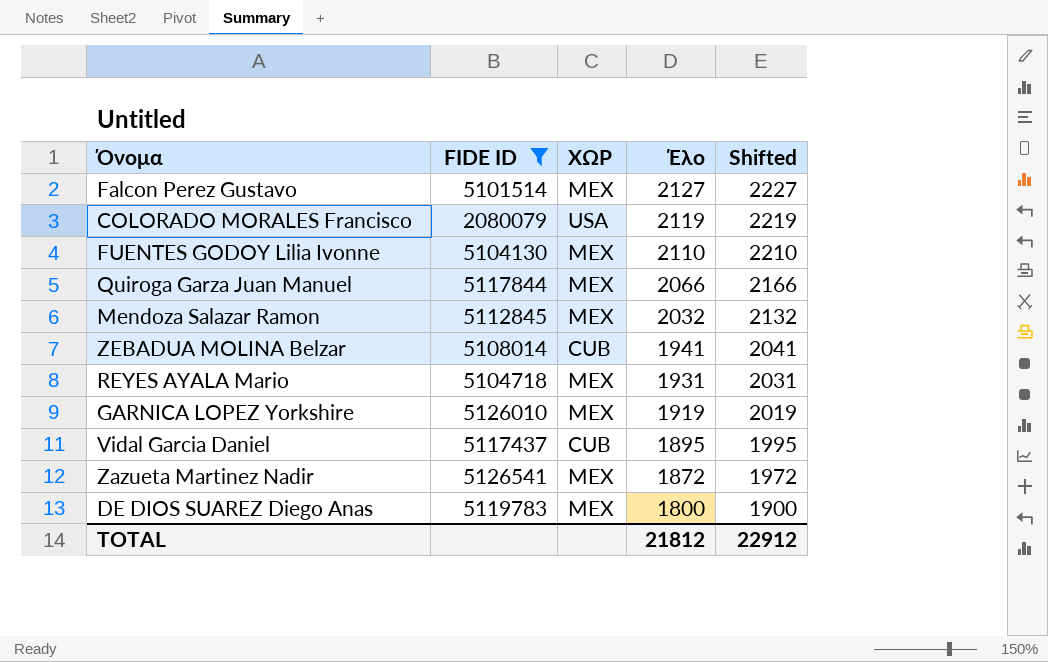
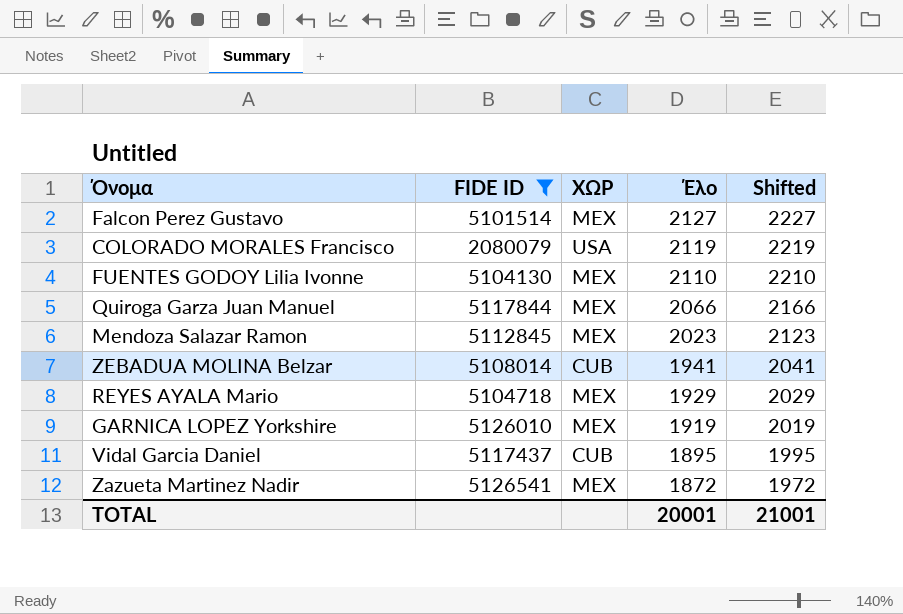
row DE DIOS SUAREZ Diego Anas: 5119783 | MEX | 1800 | 1900 -> none
Mendoza Salazar Ramon | Έλο: 2032 -> 2023
Mendoza Salazar Ramon | Shifted: 2132 -> 2123
REYES AYALA Mario | Έλο: 1931 -> 1929
REYES AYALA Mario | Shifted: 2031 -> 2029
TOTAL | Έλο: 21812 -> 20001
TOTAL | Shifted: 22912 -> 21001

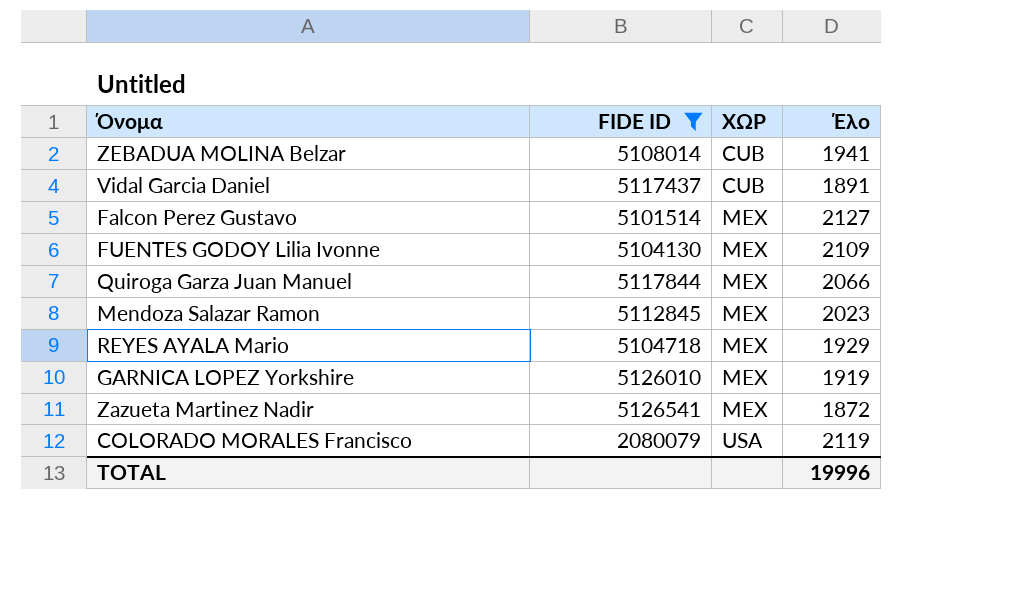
row order: Έλο descending -> ΧΩΡ ascending
column Shifted | formula: [Έλο] + 100 -> none
Vidal Garcia Daniel | Έλο: 1895 -> 1891
FUENTES GODOY Lilia Ivonne | Έλο: 2110 -> 2109
TOTAL | Έλο: 20001 -> 19996

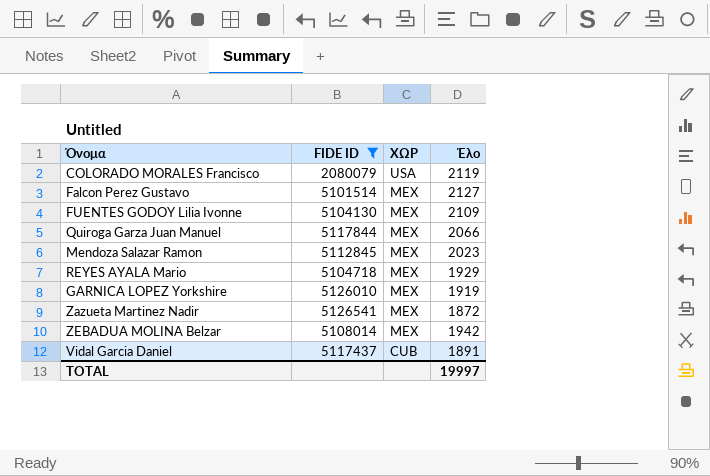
row order: ΧΩΡ ascending -> ΧΩΡ descending
ZEBADUA MOLINA Belzar | ΧΩΡ: CUB -> MEX
ZEBADUA MOLINA Belzar | Έλο: 1941 -> 1942
TOTAL | Έλο: 19996 -> 19997

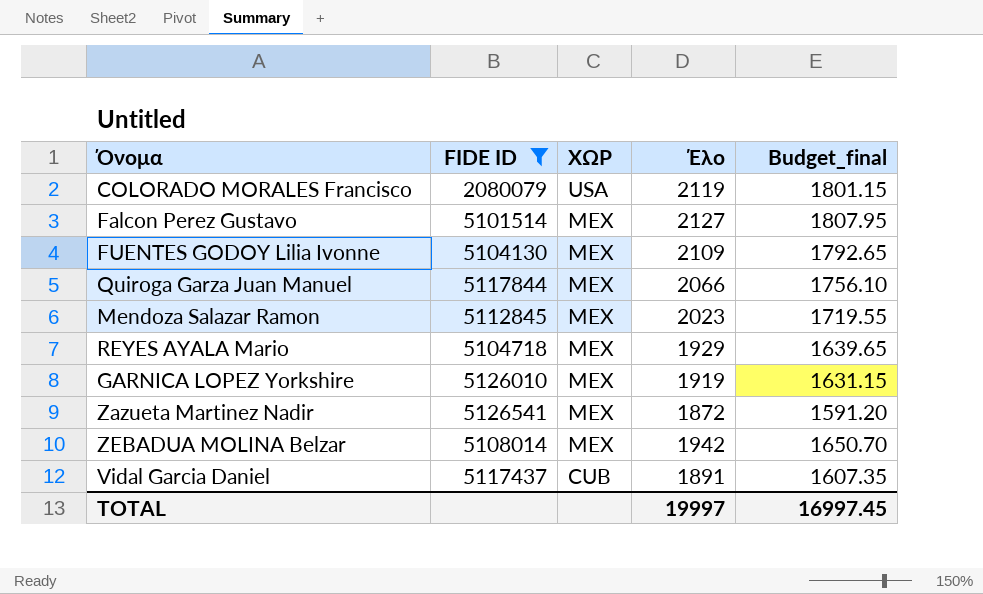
column Budget_final | formula: none -> [Έλο] * 0.85

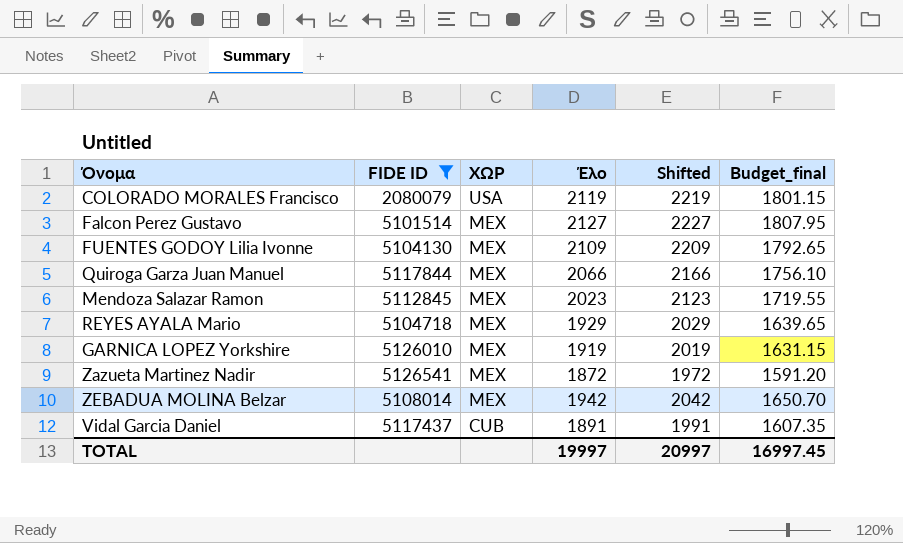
column Shifted | formula: none -> [Έλο] + 100

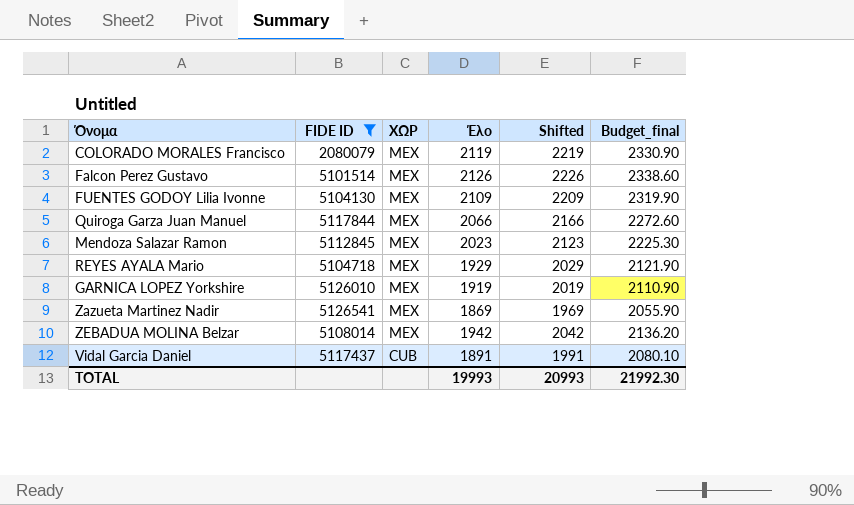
column Budget_final | formula: [Έλο] * 0.85 -> [Έλο] * 1.1
COLORADO MORALES Francisco | ΧΩΡ: USA -> MEX
Falcon Perez Gustavo | Έλο: 2127 -> 2126
Falcon Perez Gustavo | Shifted: 2227 -> 2226
Zazueta Martinez Nadir | Έλο: 1872 -> 1869
Zazueta Martinez Nadir | Shifted: 1972 -> 1969
TOTAL | Έλο: 19997 -> 19993
TOTAL | Shifted: 20997 -> 20993
TOTAL | Budget_final: 16997.45 -> 21992.30

